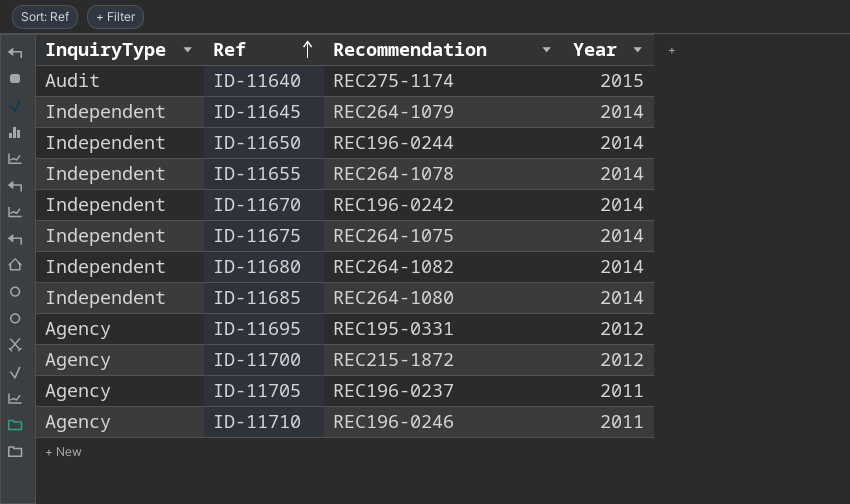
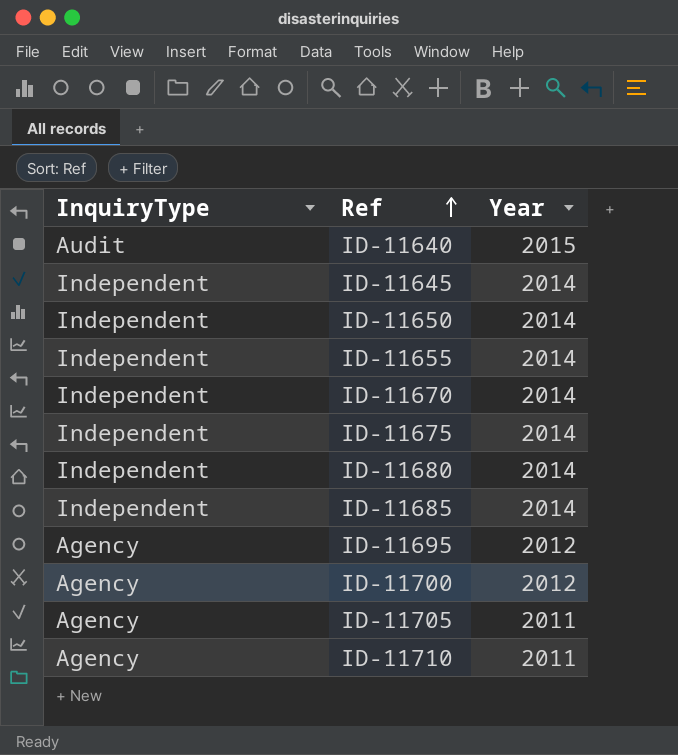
column Recommendation | position: 3 -> none

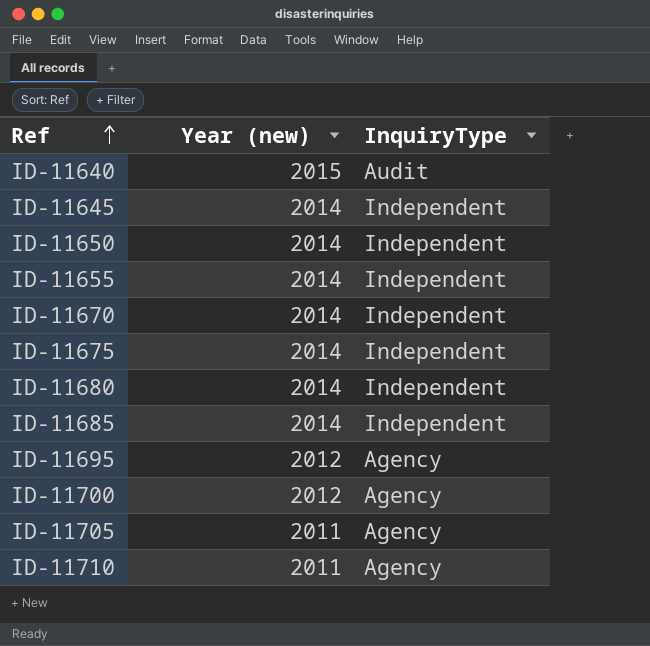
column name: Year -> Year (new)
column InquiryType | position: 1 -> 3

